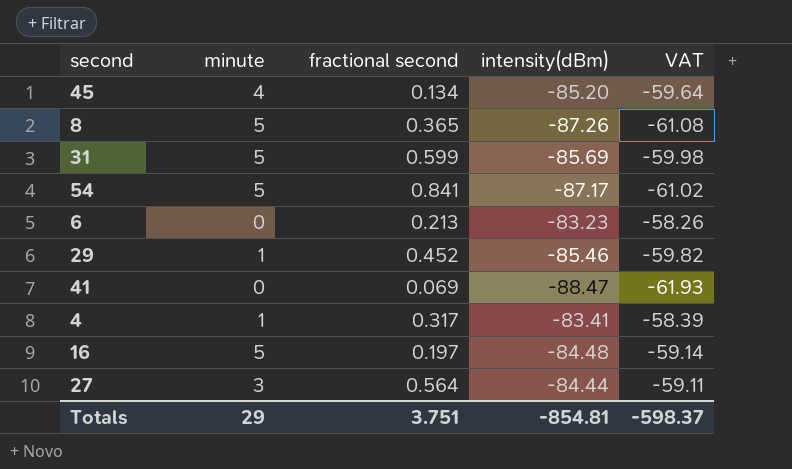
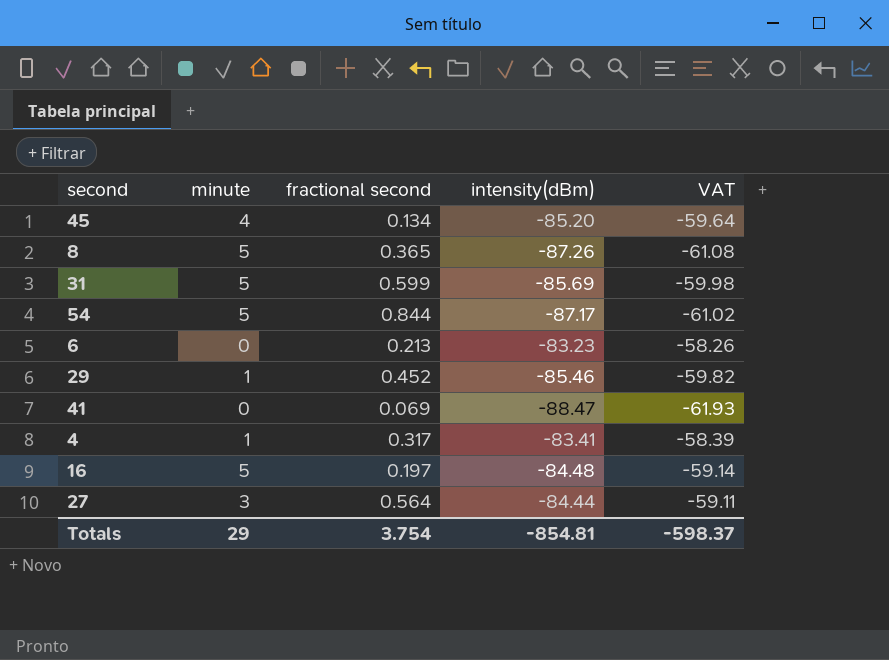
54 | fractional second: 0.841 -> 0.844
Totals | fractional second: 3.751 -> 3.754

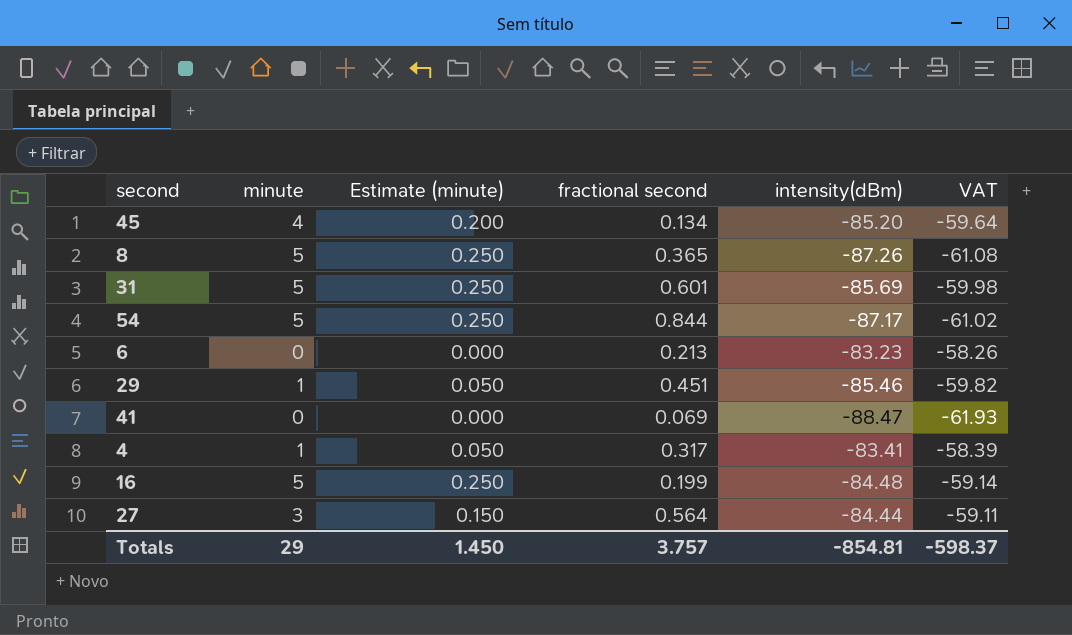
column Estimate (minute) | formula: none -> [minute] * 0.05
31 | fractional second: 0.599 -> 0.601
29 | fractional second: 0.452 -> 0.451
16 | fractional second: 0.197 -> 0.199
Totals | fractional second: 3.754 -> 3.757

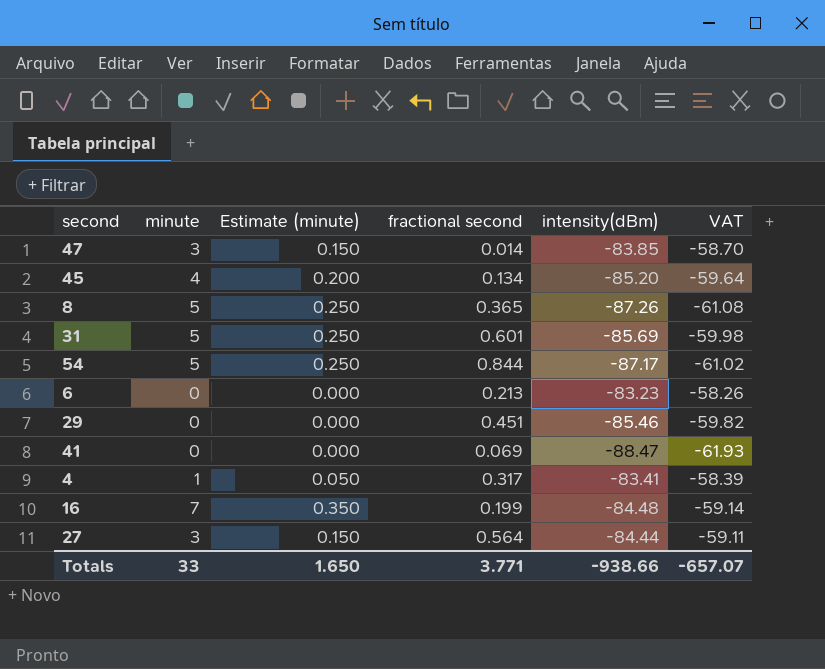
row 47: none -> 3 | 0.150 | 0.014 | -83.85 | -58.70
29 | minute: 1 -> 0
29 | Estimate (minute): 0.050 -> 0.000
16 | minute: 5 -> 7
16 | Estimate (minute): 0.250 -> 0.350
Totals | minute: 29 -> 33
Totals | Estimate (minute): 1.450 -> 1.650
Totals | fractional second: 3.757 -> 3.771
Totals | intensity(dBm): -854.81 -> -938.66
Totals | VAT: -598.37 -> -657.07

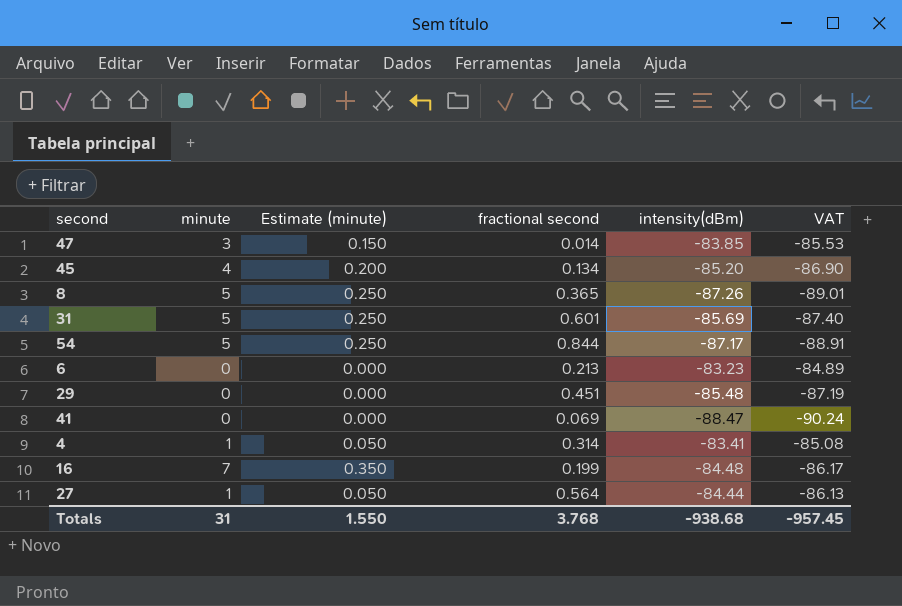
column VAT | formula: [intensity(dBm)] * 0.7 -> [intensity(dBm)] * 1.02
29 | intensity(dBm): -85.46 -> -85.48
4 | fractional second: 0.317 -> 0.314
27 | minute: 3 -> 1
27 | Estimate (minute): 0.150 -> 0.050
Totals | minute: 33 -> 31
Totals | Estimate (minute): 1.650 -> 1.550
Totals | fractional second: 3.771 -> 3.768
Totals | intensity(dBm): -938.66 -> -938.68
Totals | VAT: -657.07 -> -957.45

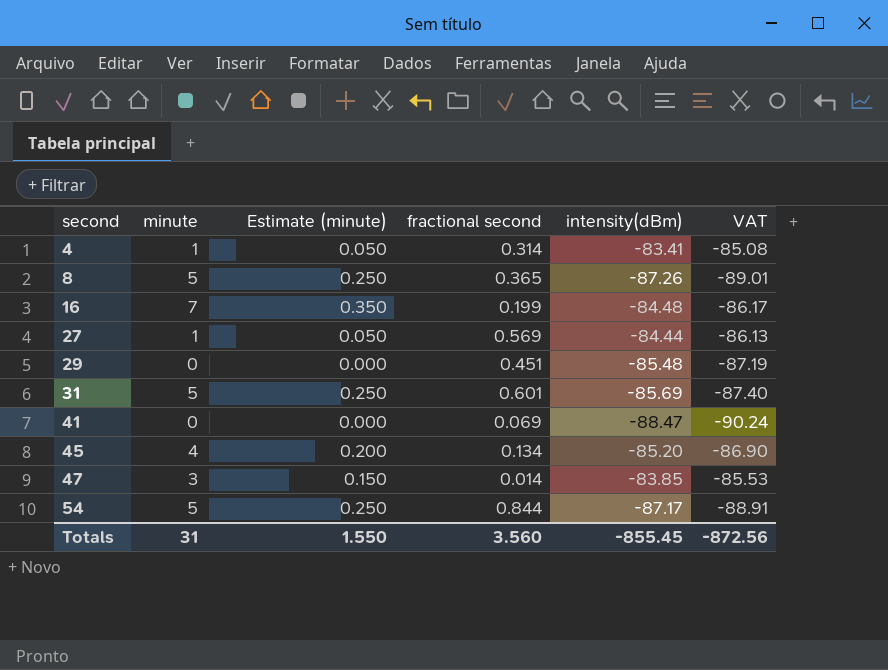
row order: none -> second ascending
row 6: 0 | 0.000 | 0.213 | -83.23 | -84.89 -> none
27 | fractional second: 0.564 -> 0.569
Totals | fractional second: 3.768 -> 3.560
Totals | intensity(dBm): -938.68 -> -855.45
Totals | VAT: -957.45 -> -872.56

